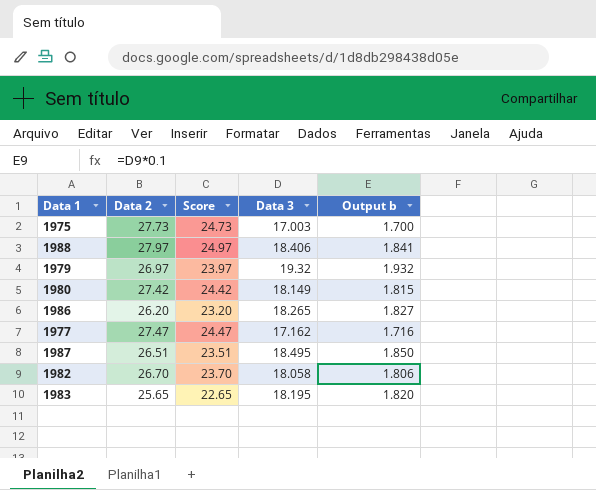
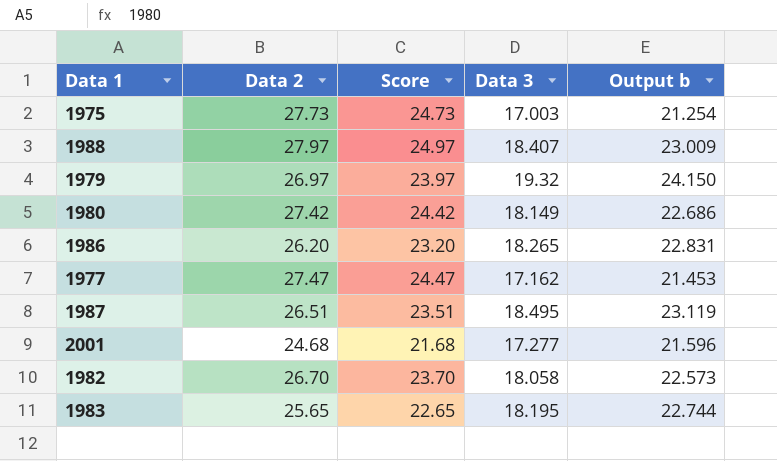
column Output b | formula: [Data 3] * 0.1 -> [Data 3] * 1.25
1988 | Data 3: 18.406 -> 18.407
row 2001: none -> 24.68 | 21.68 | 17.277 | 21.596

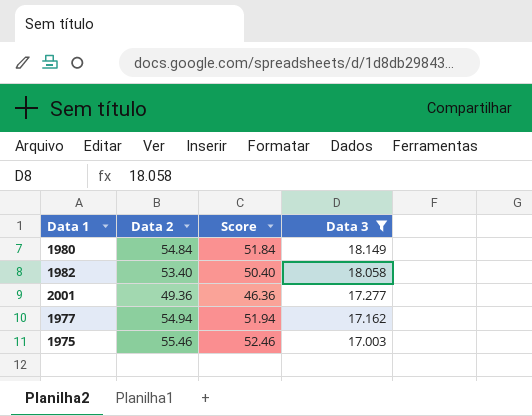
filter: none -> Data 3 <= 18.149
row order: none -> Data 3 descending
column Output b | formula: [Data 3] * 1.25 -> none
1980 | Data 2: 27.42 -> 54.84
1980 | Score: 24.42 -> 51.84
1982 | Data 2: 26.70 -> 53.40
1982 | Score: 23.70 -> 50.40
2001 | Data 2: 24.68 -> 49.36
2001 | Score: 21.68 -> 46.36
1977 | Data 2: 27.47 -> 54.94
1977 | Score: 24.47 -> 51.94
1975 | Data 2: 27.73 -> 55.46
1975 | Score: 24.73 -> 52.46

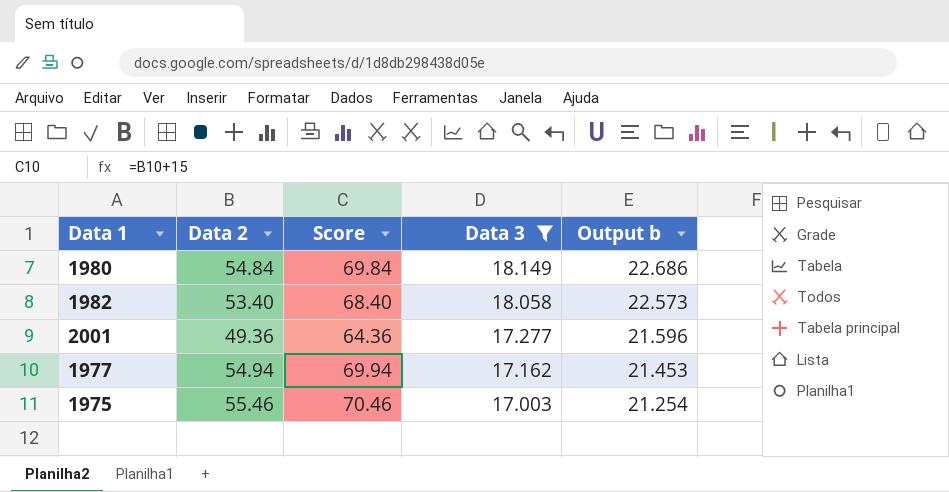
column Score | formula: [Data 2] - 3 -> [Data 2] + 15
column Output b | formula: none -> [Data 3] * 1.25

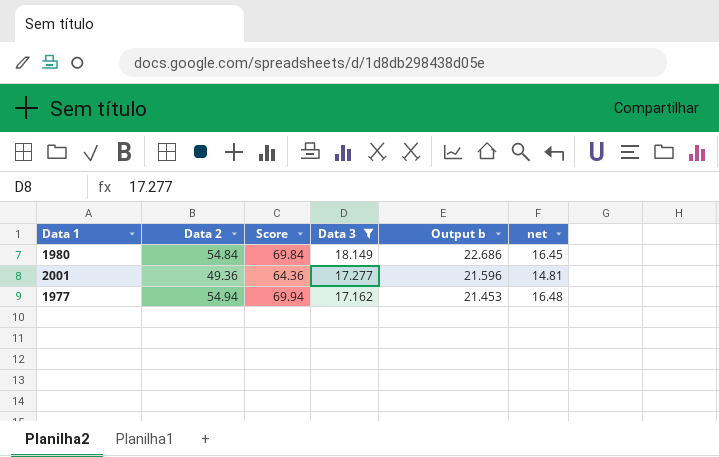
column net | formula: none -> [Data 2] * 0.3
row 1982: 53.40 | 68.40 | 18.058 | 22.573 -> none
row 1975: 55.46 | 70.46 | 17.003 | 21.254 -> none

